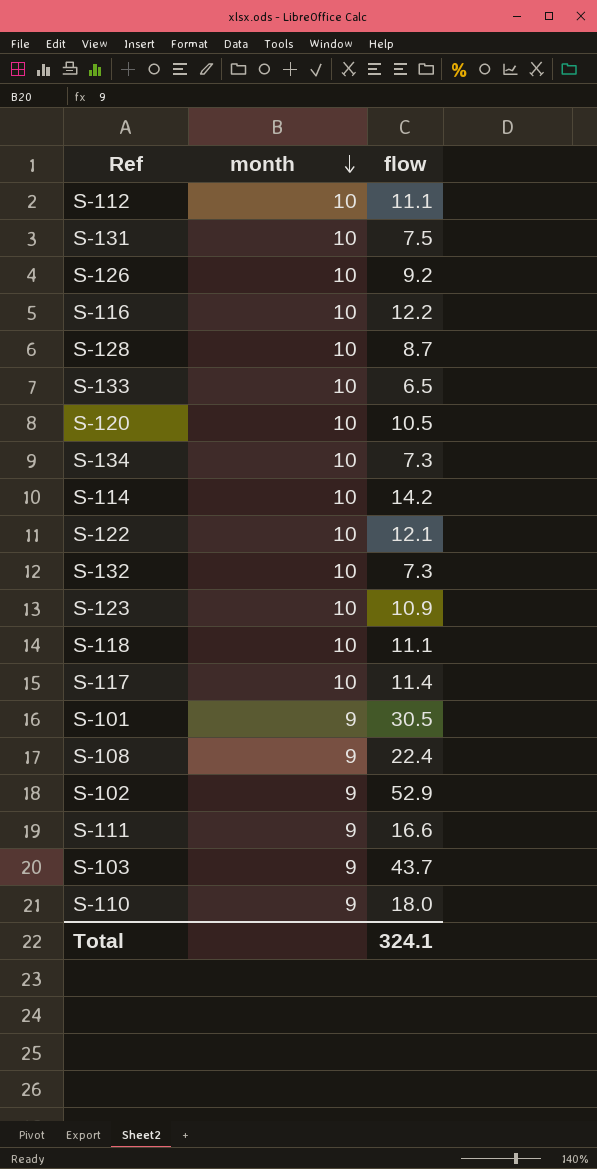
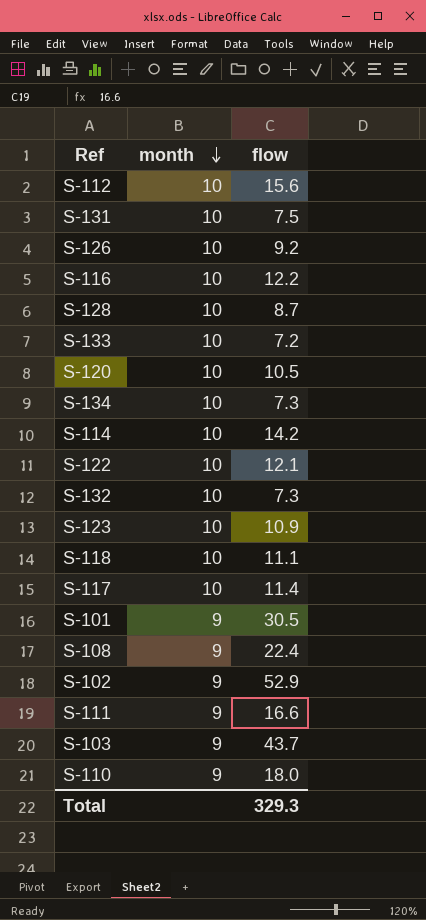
S-112 | flow: 11.1 -> 15.6
S-133 | flow: 6.5 -> 7.2
Total | flow: 324.1 -> 329.3

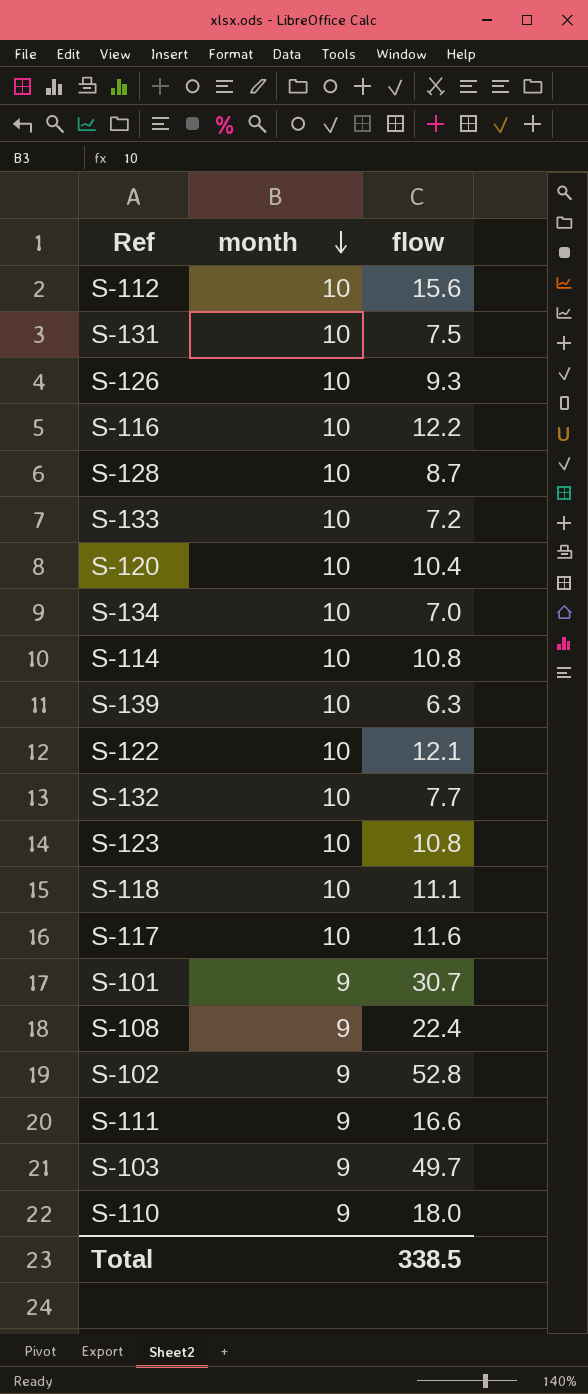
S-126 | flow: 9.2 -> 9.3
S-120 | flow: 10.5 -> 10.4
S-134 | flow: 7.3 -> 7.0
S-114 | flow: 14.2 -> 10.8
row S-139: none -> 10 | 6.3
S-132 | flow: 7.3 -> 7.7
S-123 | flow: 10.9 -> 10.8
S-117 | flow: 11.4 -> 11.6
S-101 | flow: 30.5 -> 30.7
S-102 | flow: 52.9 -> 52.8
S-103 | flow: 43.7 -> 49.7
Total | flow: 329.3 -> 338.5

